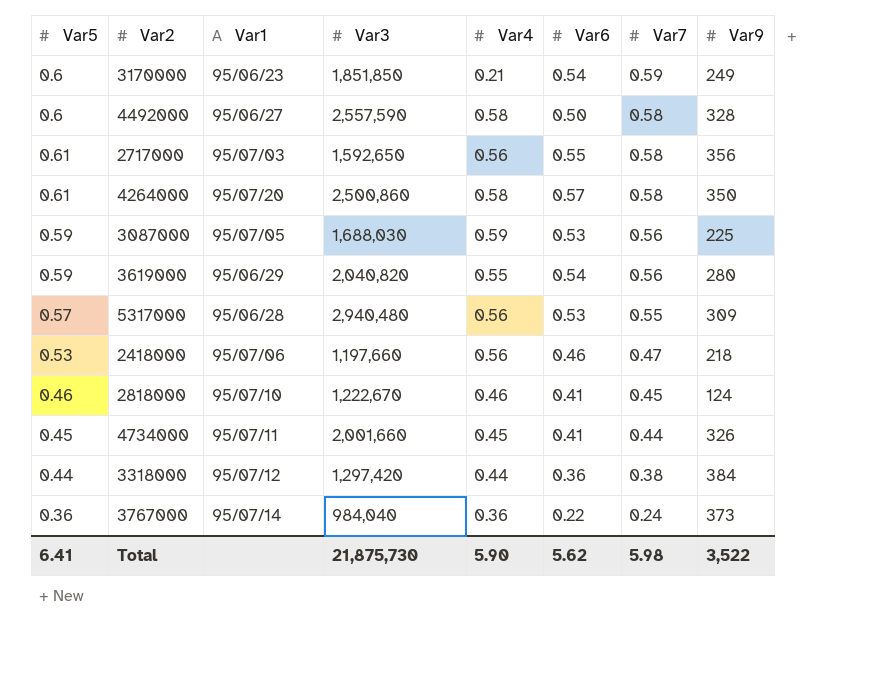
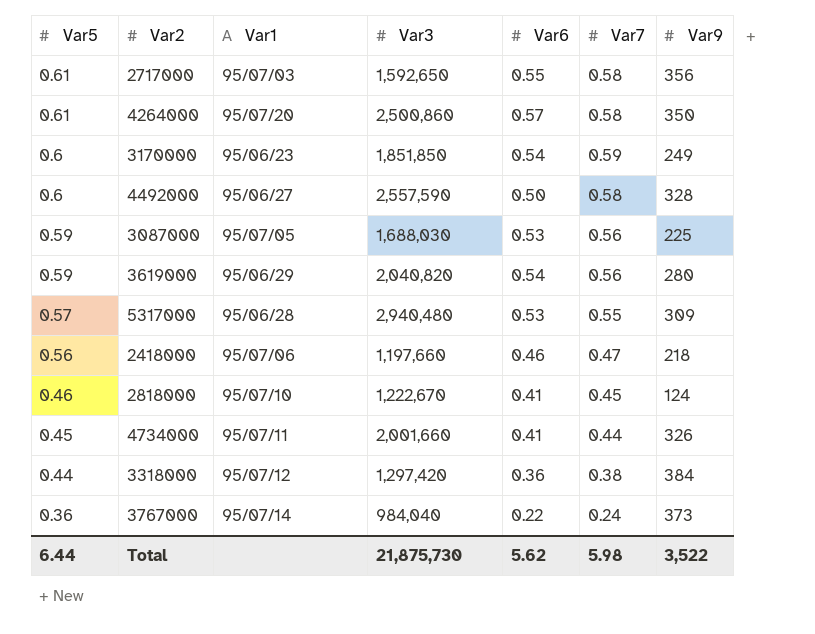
row order: Var7 descending -> Var5 descending
column Var4 | position: 5 -> none
2418000 | Var5: 0.53 -> 0.56
Total | Var5: 6.41 -> 6.44

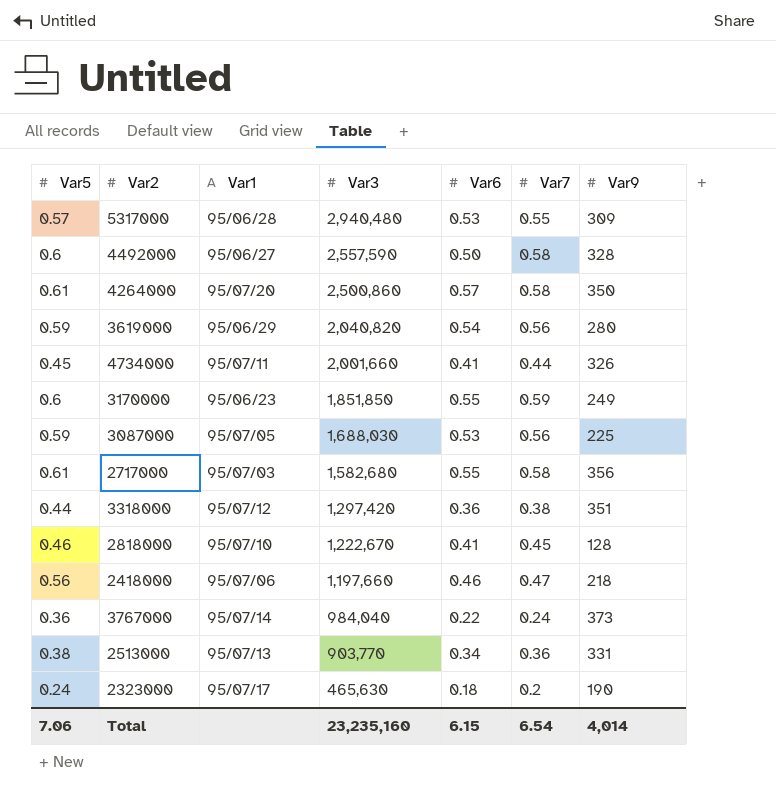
row order: Var5 descending -> Var3 descending
3170000 | Var6: 0.54 -> 0.55
2717000 | Var3: 1,592,650 -> 1,582,680
3318000 | Var9: 384 -> 351
2818000 | Var9: 124 -> 128
row 2513000: none -> 0.38 | 95/07/13 | 903,770 | 0.34 | 0.36 | 331
row 2323000: none -> 0.24 | 95/07/17 | 465,630 | 0.18 | 0.2 | 190
Total | Var5: 6.44 -> 7.06
Total | Var3: 21,875,730 -> 23,235,160
Total | Var6: 5.62 -> 6.15
Total | Var7: 5.98 -> 6.54
Total | Var9: 3,522 -> 4,014

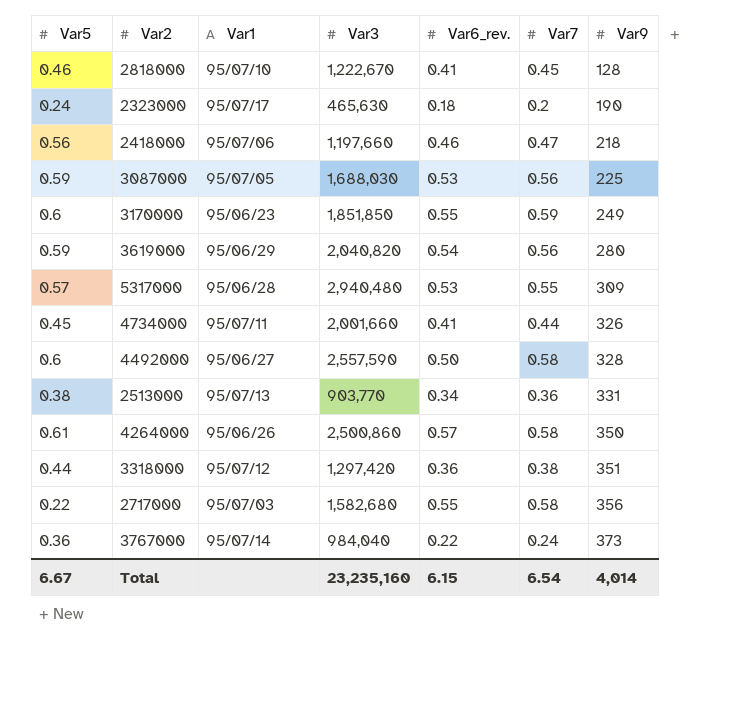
row order: Var3 descending -> Var9 ascending
column name: Var6 -> Var6_rev.
4264000 | Var1: 95/07/20 -> 95/06/26
2717000 | Var5: 0.61 -> 0.22
Total | Var5: 7.06 -> 6.67

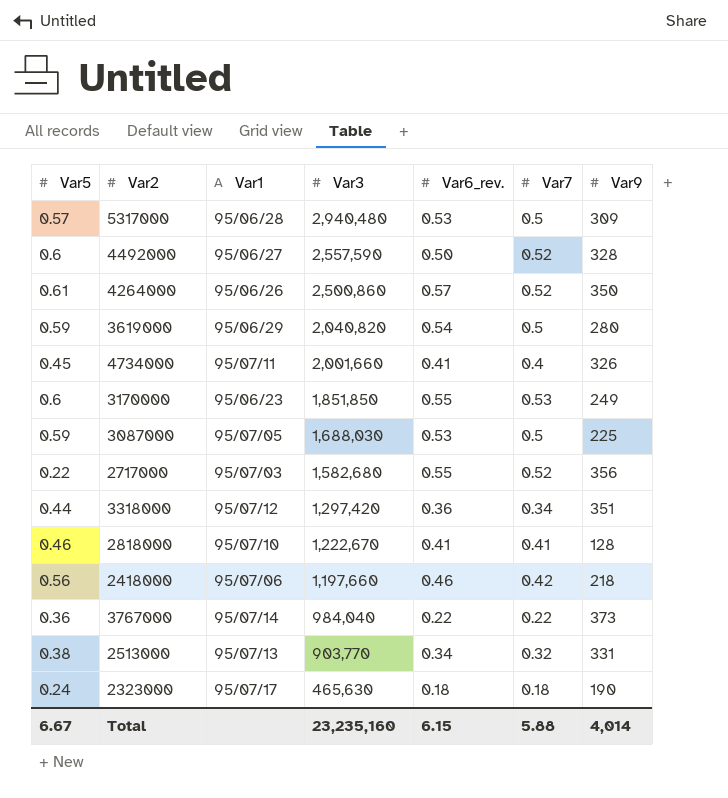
row order: Var9 ascending -> Var3 descending
5317000 | Var7: 0.55 -> 0.5
4492000 | Var7: 0.58 -> 0.52
4264000 | Var7: 0.58 -> 0.52
3619000 | Var7: 0.56 -> 0.5
4734000 | Var7: 0.44 -> 0.4
3170000 | Var7: 0.59 -> 0.53
3087000 | Var7: 0.56 -> 0.5
2717000 | Var7: 0.58 -> 0.52
3318000 | Var7: 0.38 -> 0.34
2818000 | Var7: 0.45 -> 0.41
2418000 | Var7: 0.47 -> 0.42
3767000 | Var7: 0.24 -> 0.22
2513000 | Var7: 0.36 -> 0.32
2323000 | Var7: 0.2 -> 0.18
Total | Var7: 6.54 -> 5.88

